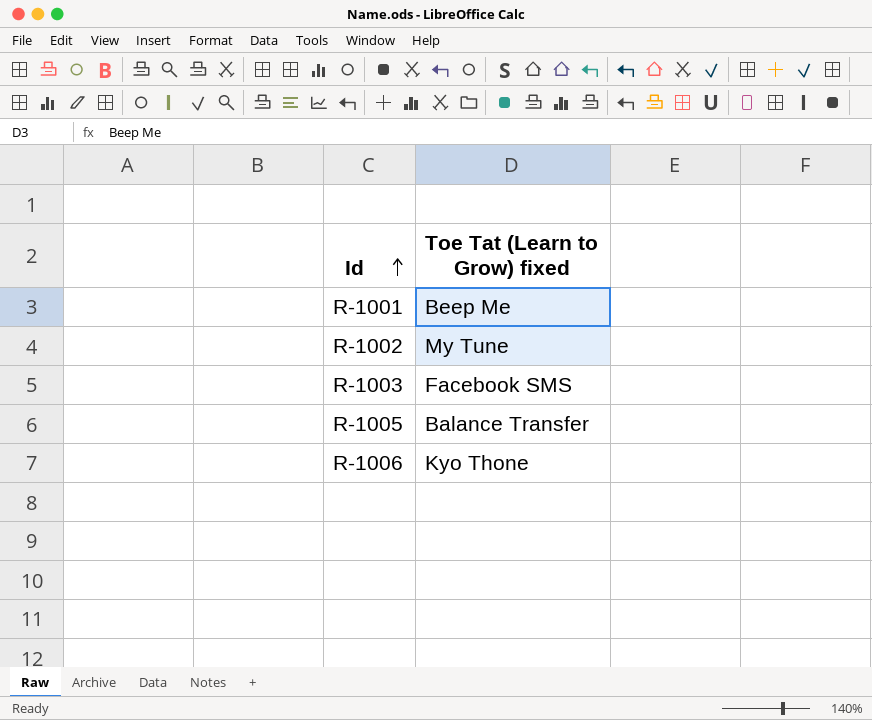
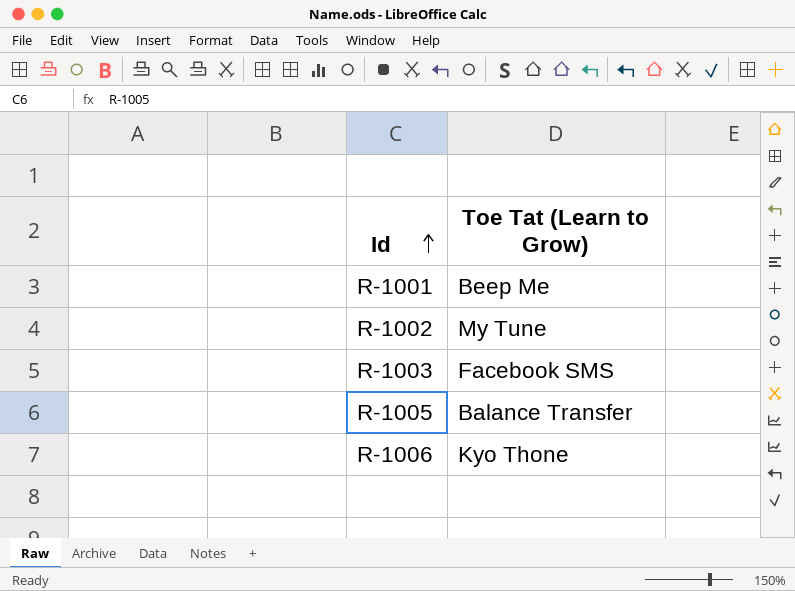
column name: Toe Tat (Learn to Grow) fixed -> Toe Tat (Learn to Grow)

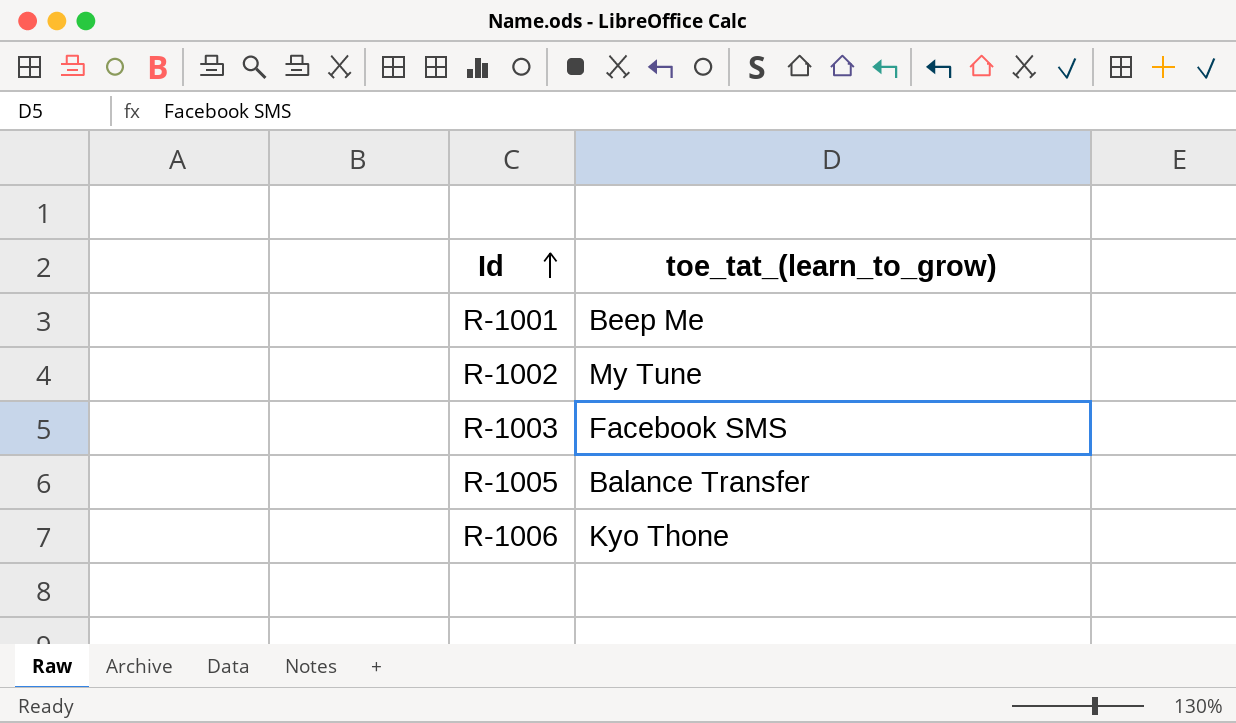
column name: Toe Tat (Learn to Grow) -> toe_tat_(learn_to_grow)

